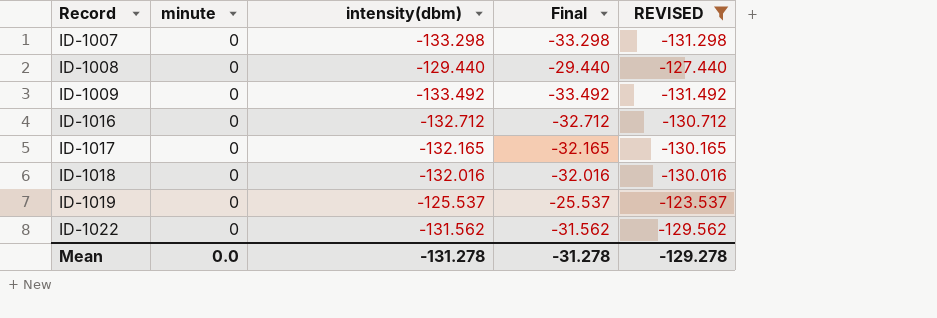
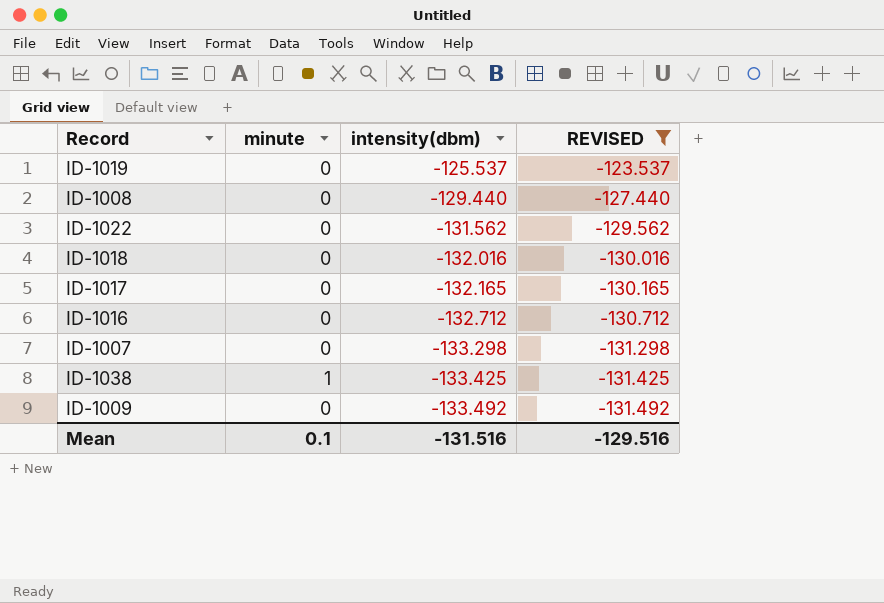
row order: Record ascending -> intensity(dbm) descending
column Final | formula: [intensity(dbm)] + 100 -> none
row ID-1038: none -> 1 | -133.425 | -131.425
Mean | minute: 0.0 -> 0.1
Mean | intensity(dbm): -131.278 -> -131.516
Mean | REVISED: -129.278 -> -129.516

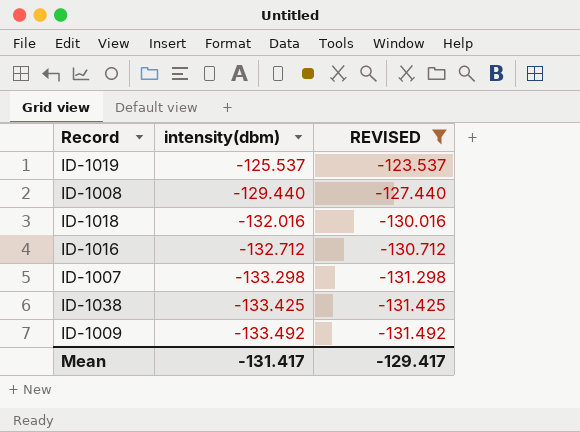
column minute | position: 2 -> none
row ID-1022: 0 | -131.562 | -129.562 -> none
row ID-1017: 0 | -132.165 | -130.165 -> none
Mean | intensity(dbm): -131.516 -> -131.417
Mean | REVISED: -129.516 -> -129.417

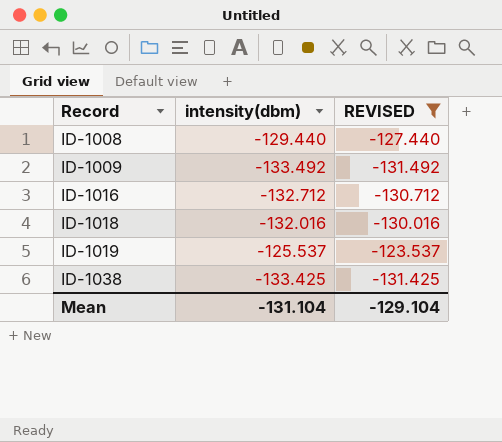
row order: intensity(dbm) descending -> Record ascending
row ID-1007: -133.298 | -131.298 -> none
Mean | intensity(dbm): -131.417 -> -131.104
Mean | REVISED: -129.417 -> -129.104

